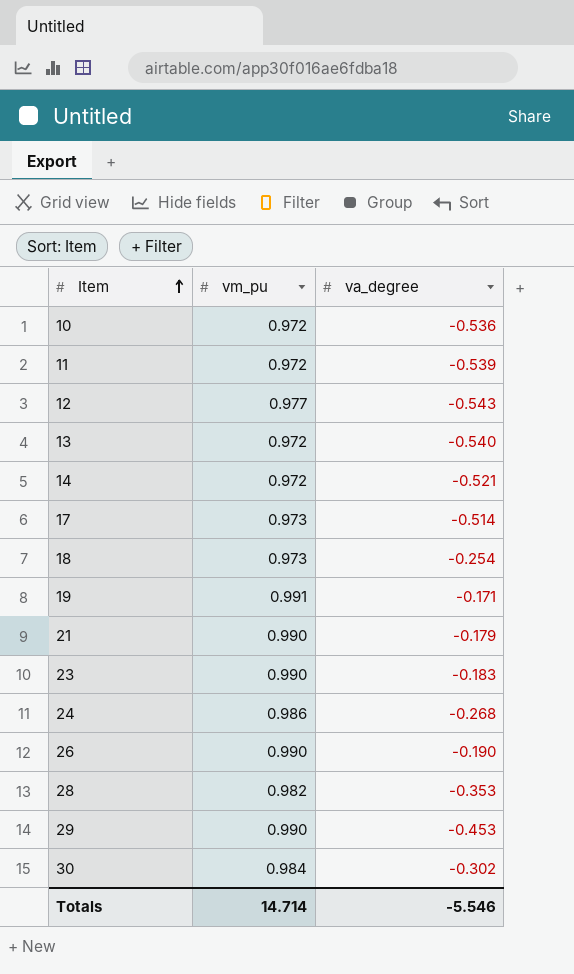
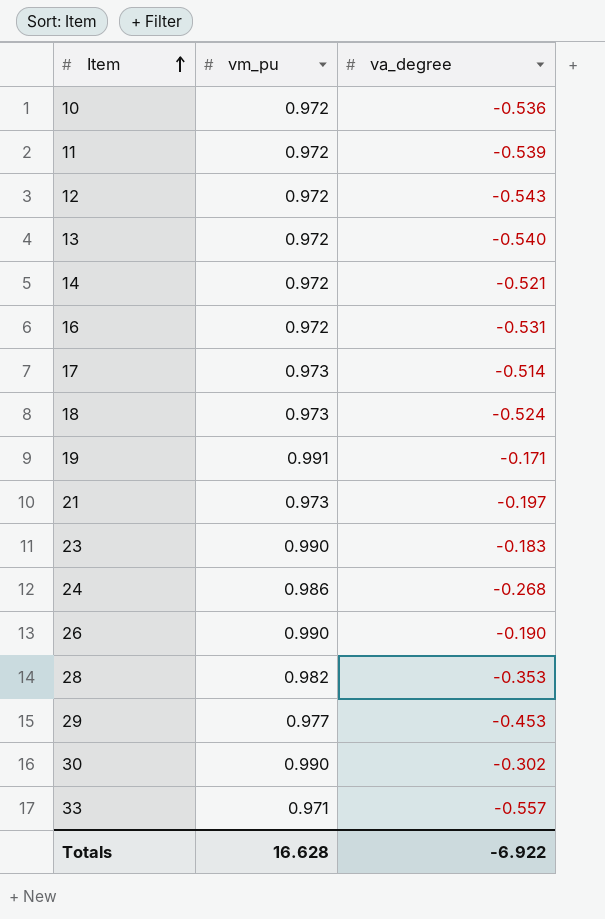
12 | vm_pu: 0.977 -> 0.972
row 16: none -> 0.972 | -0.531
18 | va_degree: -0.254 -> -0.524
21 | vm_pu: 0.990 -> 0.973
21 | va_degree: -0.179 -> -0.197
29 | vm_pu: 0.990 -> 0.977
30 | vm_pu: 0.984 -> 0.990
row 33: none -> 0.971 | -0.557
Totals | vm_pu: 14.714 -> 16.628
Totals | va_degree: -5.546 -> -6.922

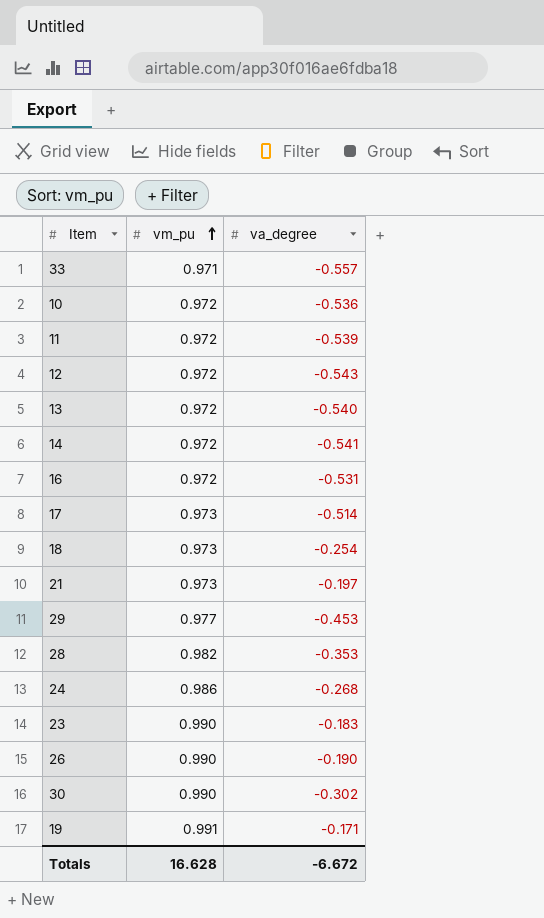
row order: Item ascending -> vm_pu ascending
14 | va_degree: -0.521 -> -0.541
18 | va_degree: -0.524 -> -0.254
Totals | va_degree: -6.922 -> -6.672

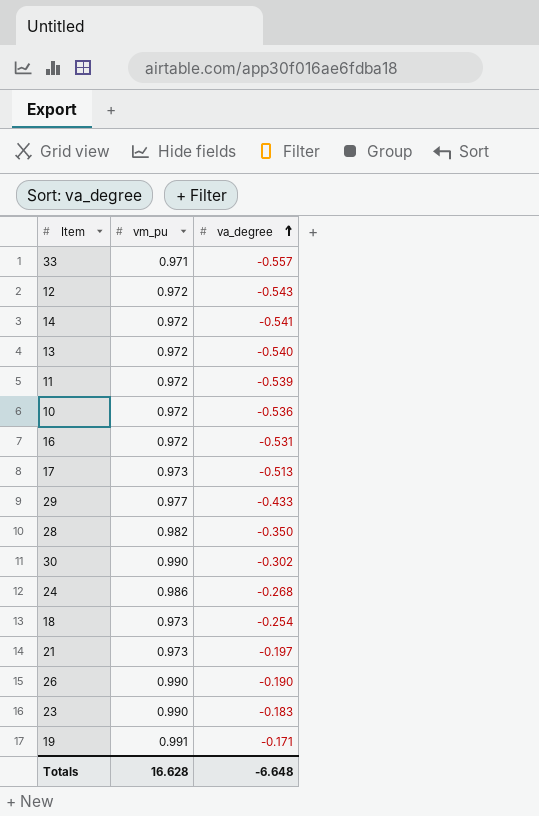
row order: vm_pu ascending -> va_degree ascending
17 | va_degree: -0.514 -> -0.513
29 | va_degree: -0.453 -> -0.433
28 | va_degree: -0.353 -> -0.350
Totals | va_degree: -6.672 -> -6.648

